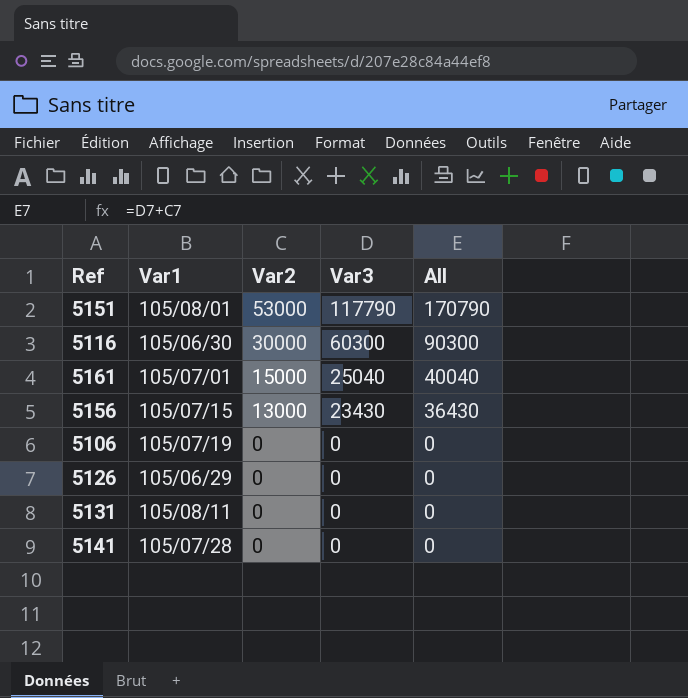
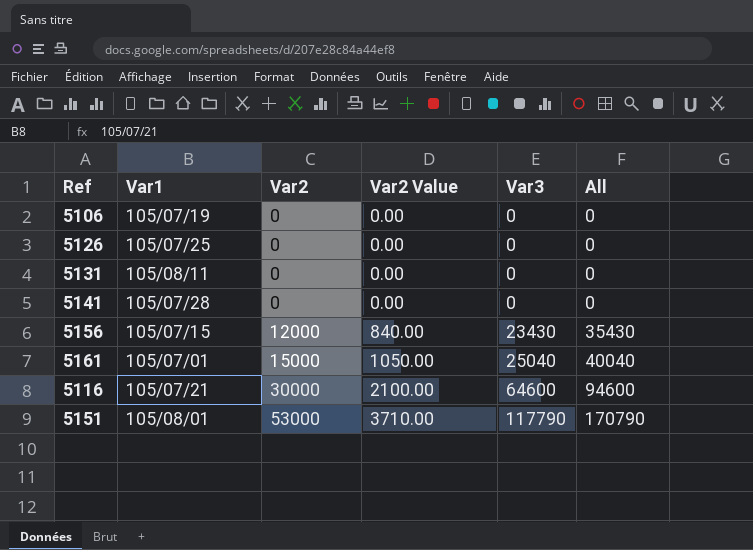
row order: Var2 descending -> Var2 ascending
column Var2 Value | formula: none -> [Var2] * 0.07
5126 | Var1: 105/06/29 -> 105/07/25
5156 | Var2: 13000 -> 12000
5156 | All: 36430 -> 35430
5116 | Var1: 105/06/30 -> 105/07/21
5116 | Var3: 60300 -> 64600
5116 | All: 90300 -> 94600

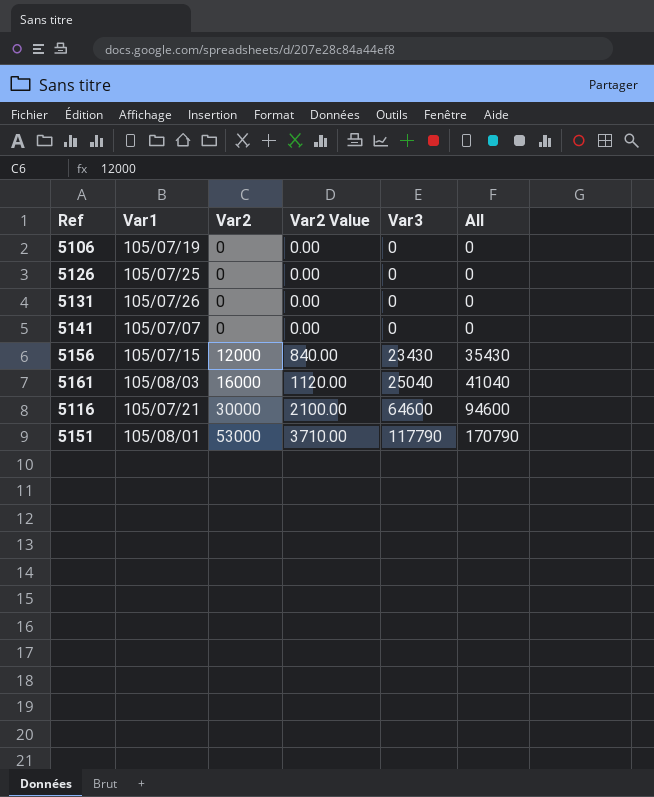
5131 | Var1: 105/08/11 -> 105/07/26
5141 | Var1: 105/07/28 -> 105/07/07
5161 | Var1: 105/07/01 -> 105/08/03
5161 | Var2: 15000 -> 16000
5161 | Var2 Value: 1050.00 -> 1120.00
5161 | All: 40040 -> 41040

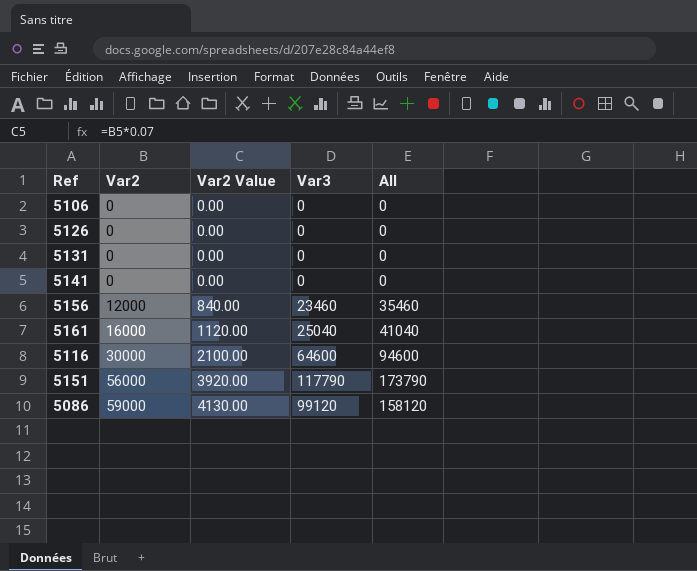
column Var1 | position: 2 -> none
5156 | Var3: 23430 -> 23460
5156 | All: 35430 -> 35460
5151 | Var2: 53000 -> 56000
5151 | Var2 Value: 3710.00 -> 3920.00
5151 | All: 170790 -> 173790
row 5086: none -> 59000 | 4130.00 | 99120 | 158120

